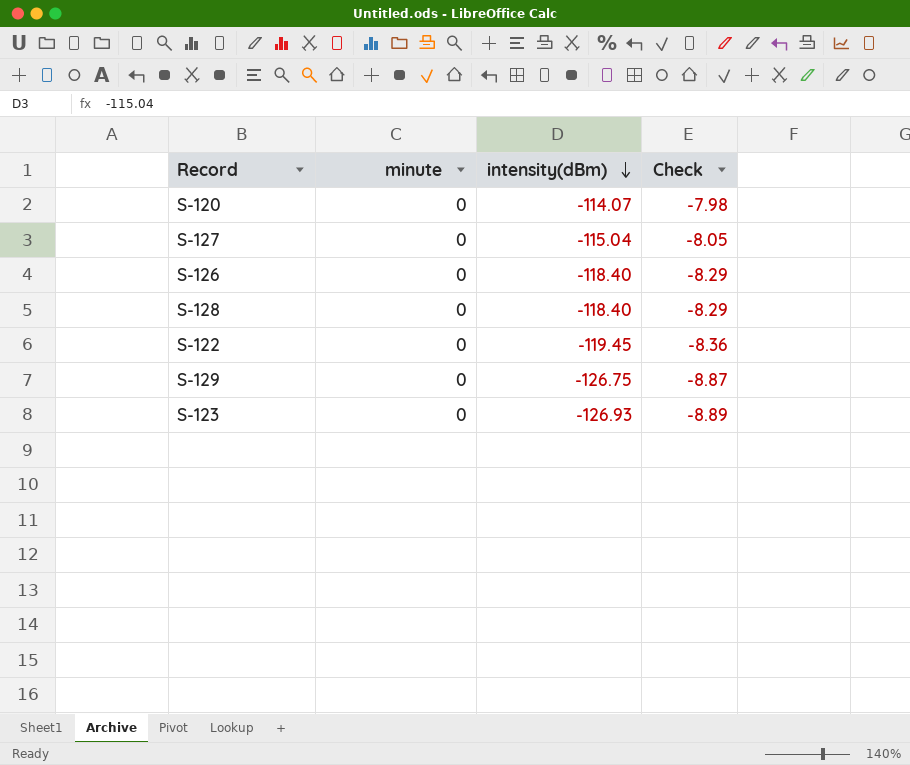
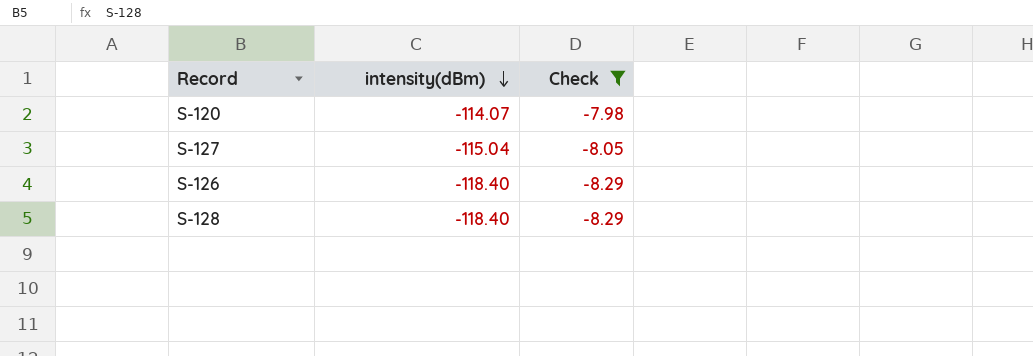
filter: none -> Check >= -8.29
column minute | position: 2 -> none

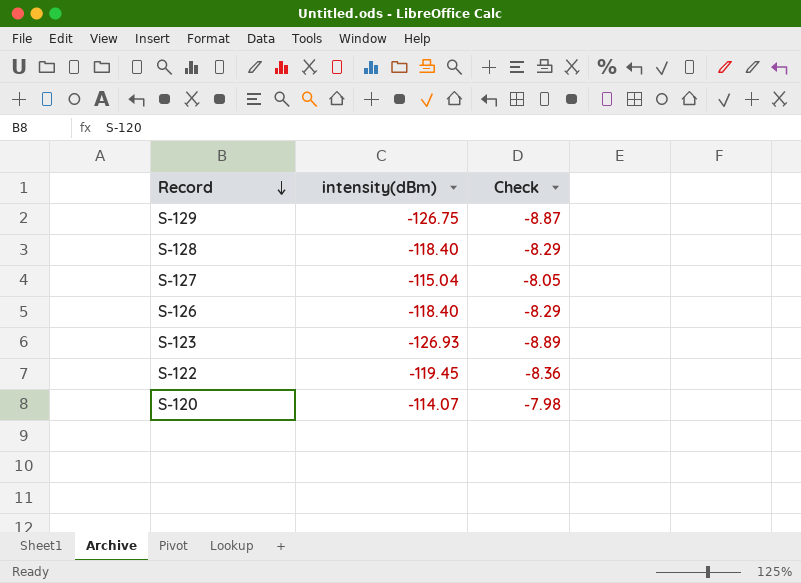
filter: Check >= -8.29 -> none
row order: intensity(dBm) descending -> Record descending

